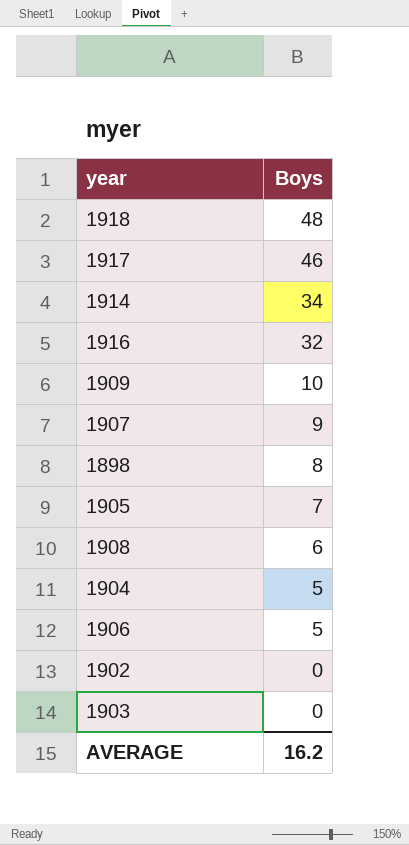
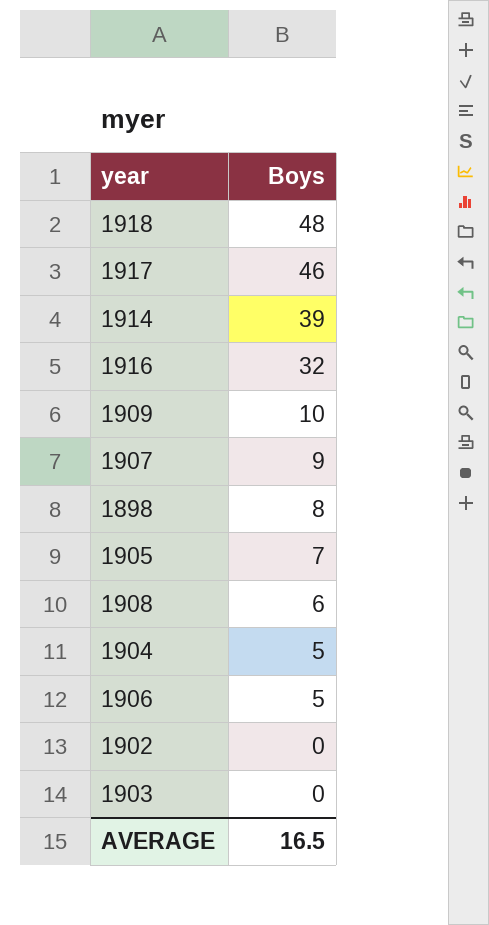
1914 | Boys: 34 -> 39
AVERAGE | Boys: 16.2 -> 16.5

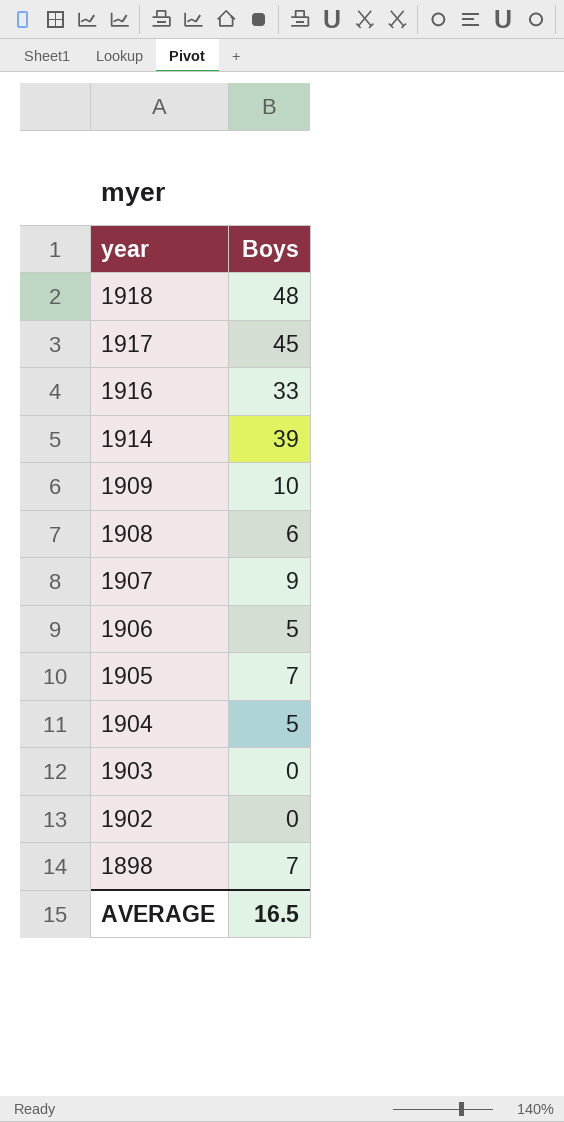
row order: Boys descending -> year descending
1917 | Boys: 46 -> 45
1916 | Boys: 32 -> 33
1898 | Boys: 8 -> 7

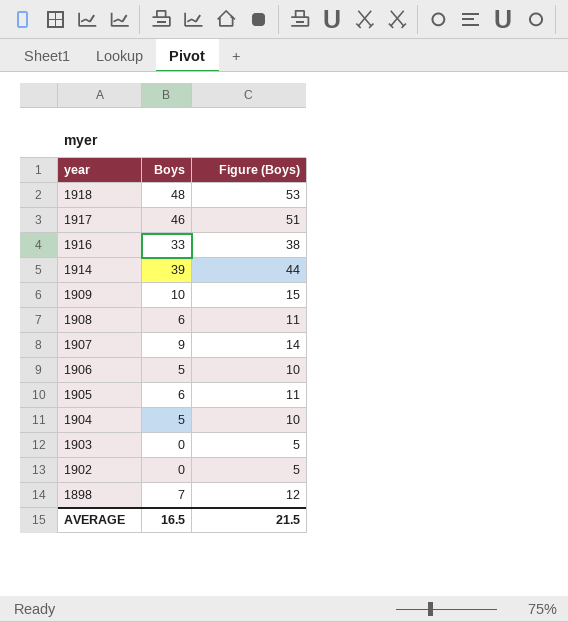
column Figure (Boys) | formula: none -> [Boys] + 5
1917 | Boys: 45 -> 46
1905 | Boys: 7 -> 6

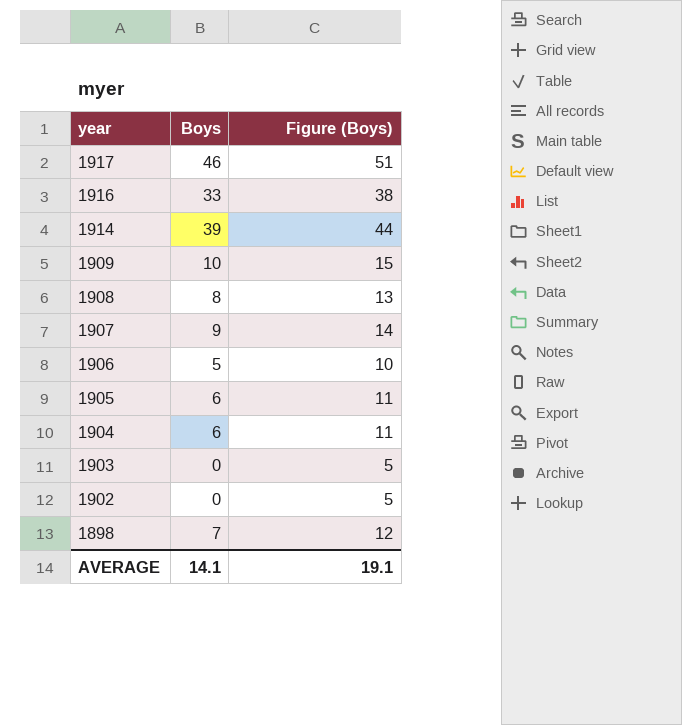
row 1918: 48 | 53 -> none
1908 | Boys: 6 -> 8
1908 | Figure (Boys): 11 -> 13
1904 | Boys: 5 -> 6
1904 | Figure (Boys): 10 -> 11
AVERAGE | Boys: 16.5 -> 14.1
AVERAGE | Figure (Boys): 21.5 -> 19.1

